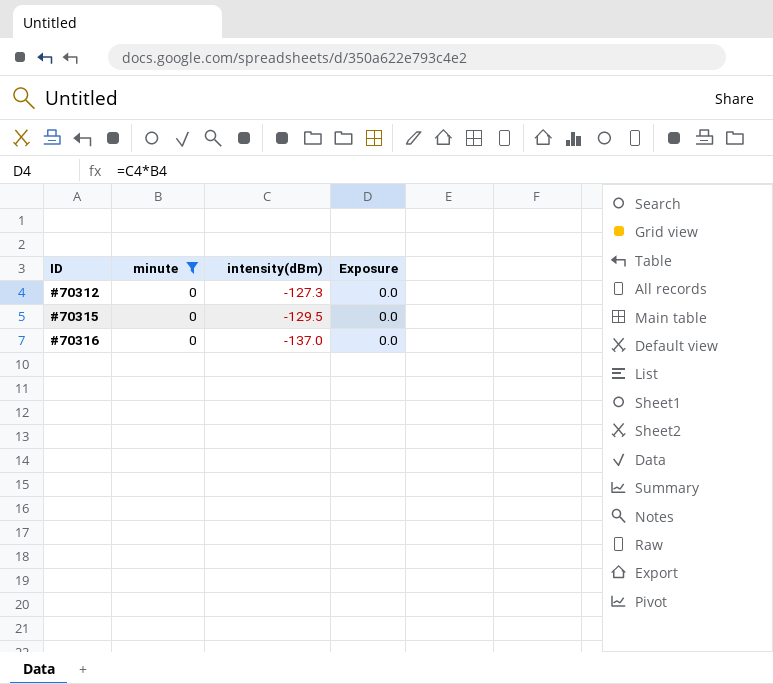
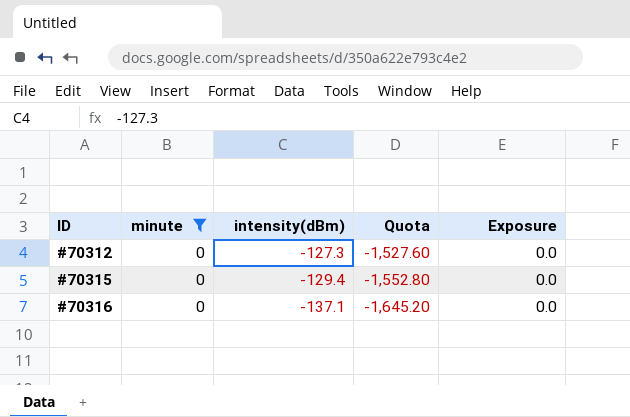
column Quota | formula: none -> [intensity(dBm)] * 12
#70315 | intensity(dBm): -129.5 -> -129.4
#70316 | intensity(dBm): -137.0 -> -137.1

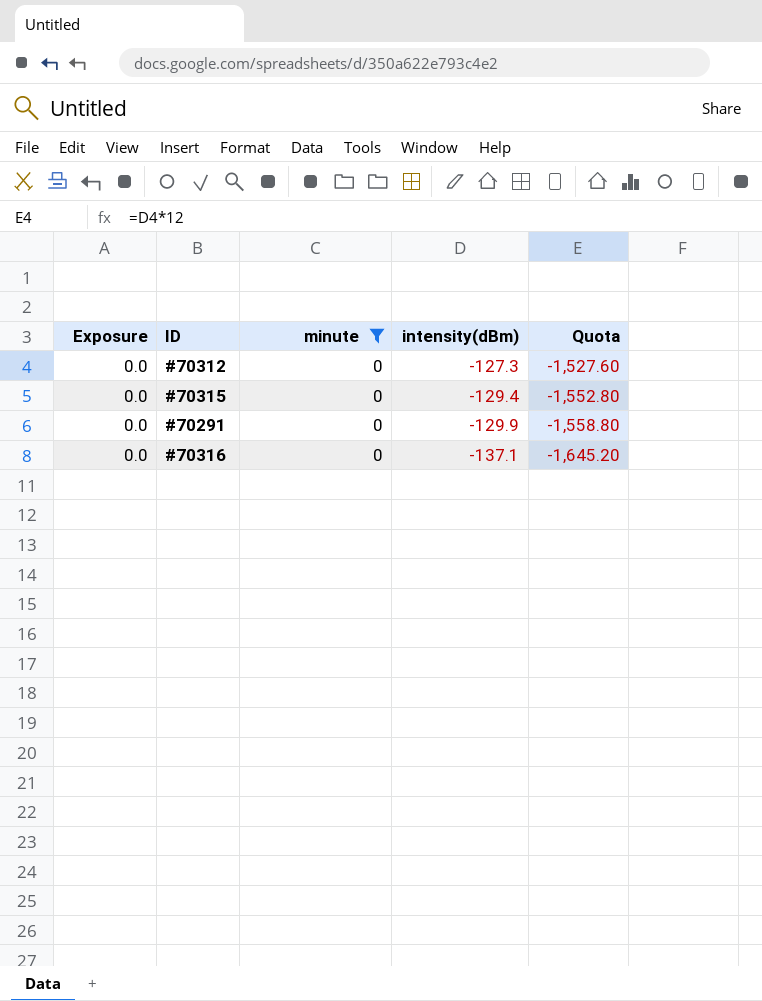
column Exposure | position: 5 -> 1
row #70291: none -> 0.0 | 0 | -129.9 | -1,558.80

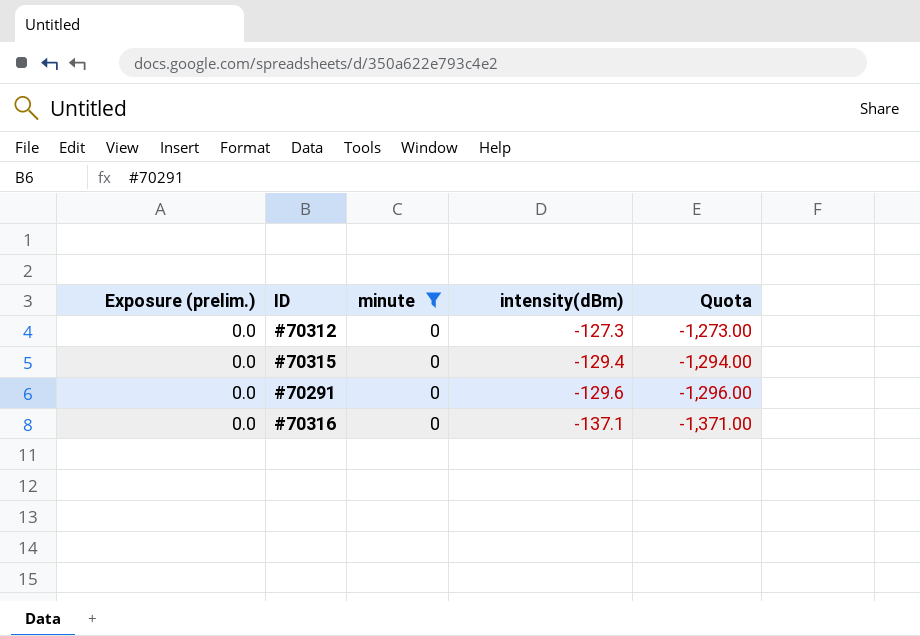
column name: Exposure -> Exposure (prelim.)
column Quota | formula: [intensity(dBm)] * 12 -> [intensity(dBm)] * 10
#70291 | intensity(dBm): -129.9 -> -129.6

